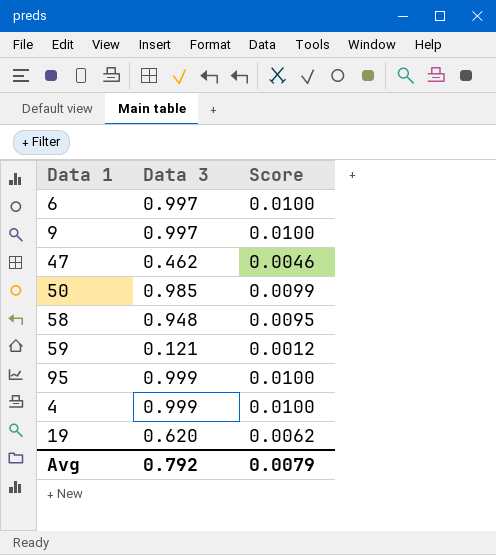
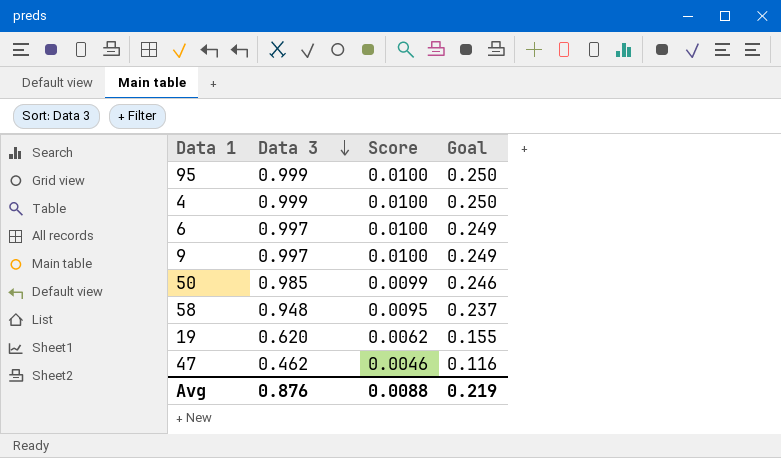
row order: none -> Data 3 descending
column Goal | formula: none -> [Data 3] * 0.25
row 59: 0.121 | 0.0012 -> none
Avg | Data 3: 0.792 -> 0.876
Avg | Score: 0.0079 -> 0.0088

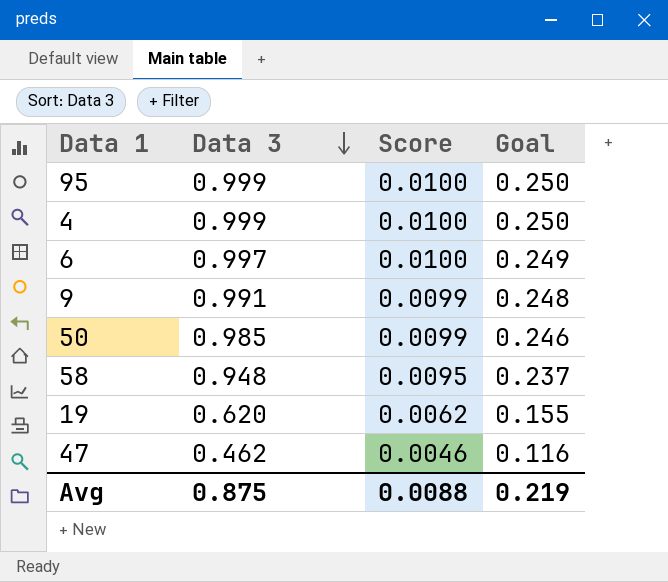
9 | Data 3: 0.997 -> 0.991
9 | Score: 0.0100 -> 0.0099
9 | Goal: 0.249 -> 0.248
Avg | Data 3: 0.876 -> 0.875

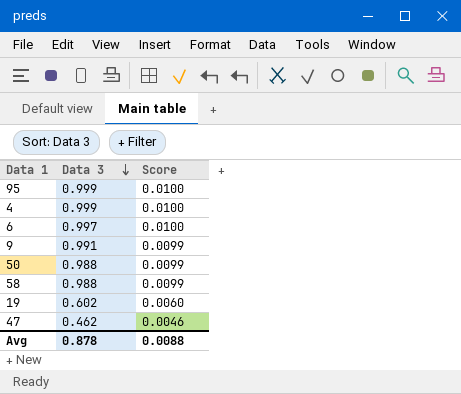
column Goal | formula: [Data 3] * 0.25 -> none
50 | Data 3: 0.985 -> 0.988
58 | Data 3: 0.948 -> 0.988
58 | Score: 0.0095 -> 0.0099
19 | Data 3: 0.620 -> 0.602
19 | Score: 0.0062 -> 0.0060
Avg | Data 3: 0.875 -> 0.878

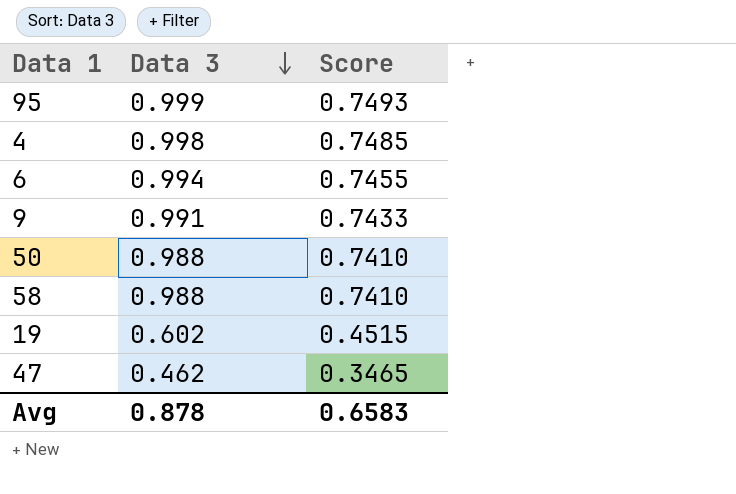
column Score | formula: [Data 3] * 0.01 -> [Data 3] * 0.75
4 | Data 3: 0.999 -> 0.998
6 | Data 3: 0.997 -> 0.994
Avg | Score: 0.0088 -> 0.6583

